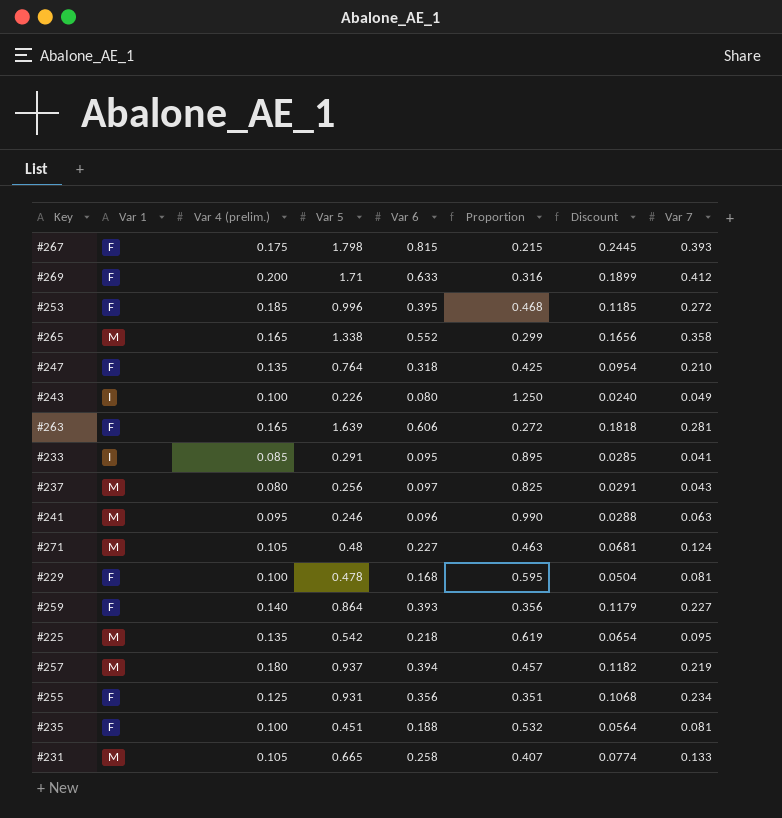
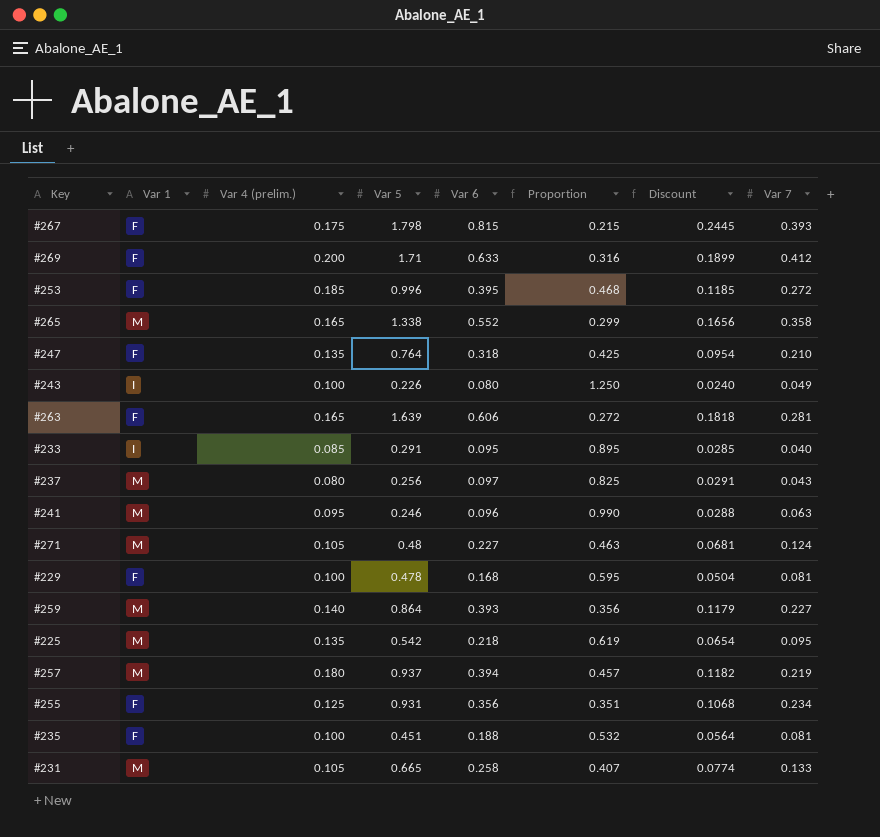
#233 | Var 7: 0.041 -> 0.040
#259 | Var 1: F -> M

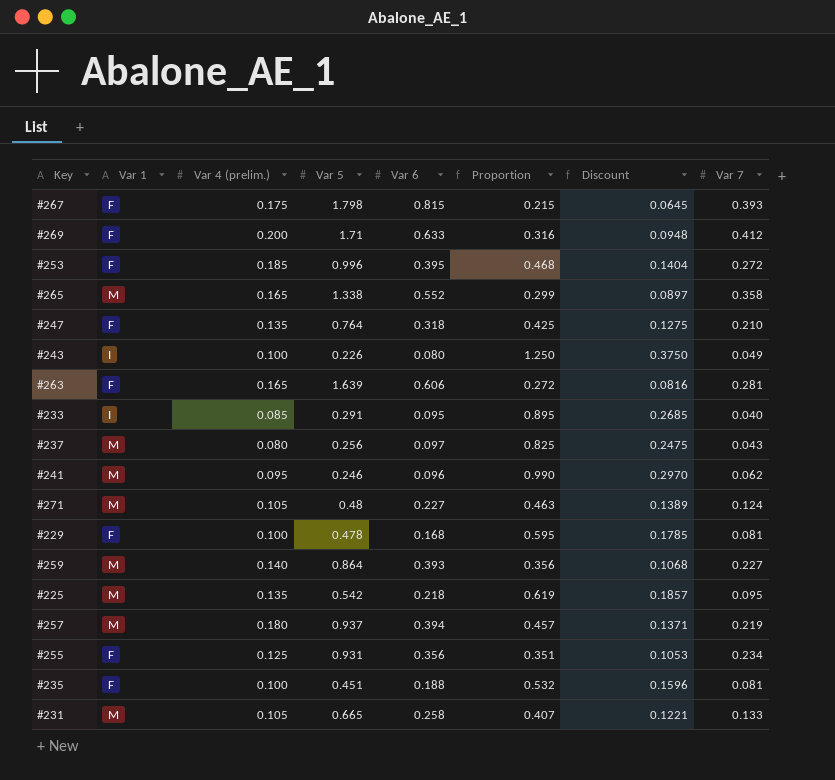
column Discount | formula: [Var 6] * 0.3 -> [Proportion] * 0.3
#241 | Var 7: 0.063 -> 0.062

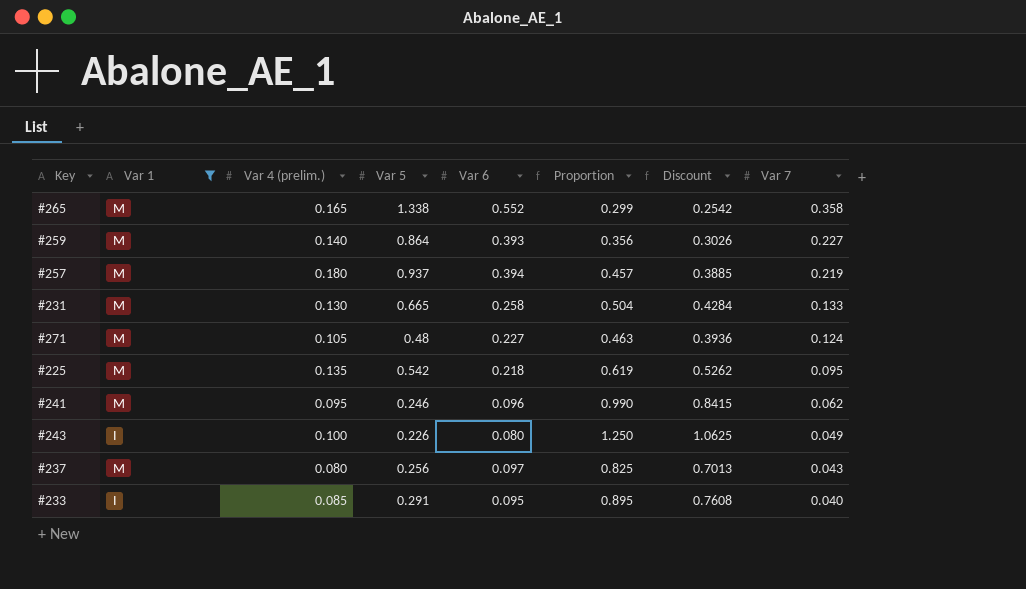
filter: none -> Var 1 != F
row order: none -> Var 7 descending
column Discount | formula: [Proportion] * 0.3 -> [Proportion] * 0.85
#231 | Var 4 (prelim.): 0.105 -> 0.130
#231 | Proportion: 0.407 -> 0.504

